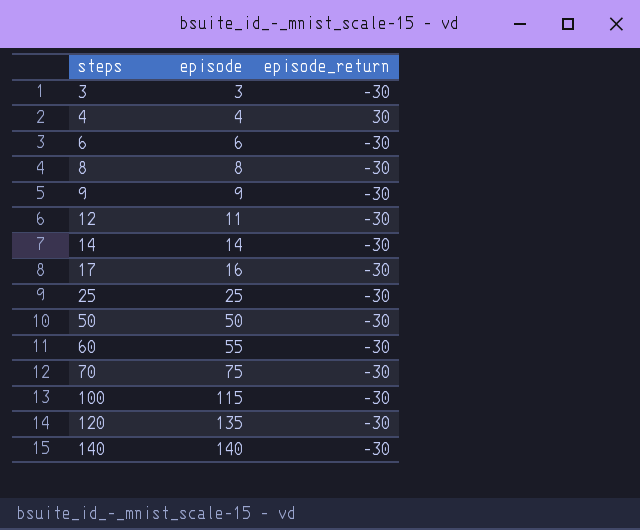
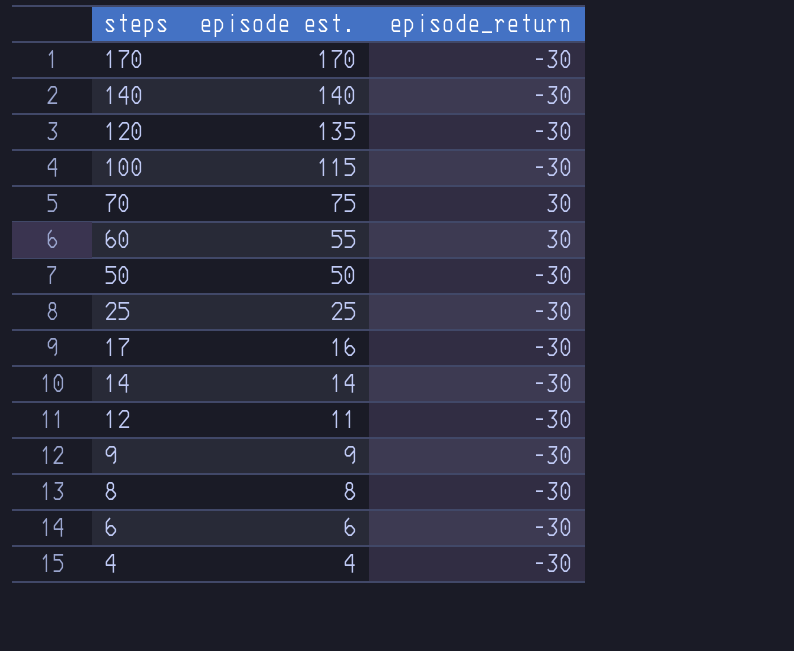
row order: steps ascending -> steps descending
column name: episode -> episode est.
row 3: 3 | -30 -> none
row 170: none -> 170 | -30
70 | episode_return: -30 -> 30
60 | episode_return: -30 -> 30
4 | episode_return: 30 -> -30

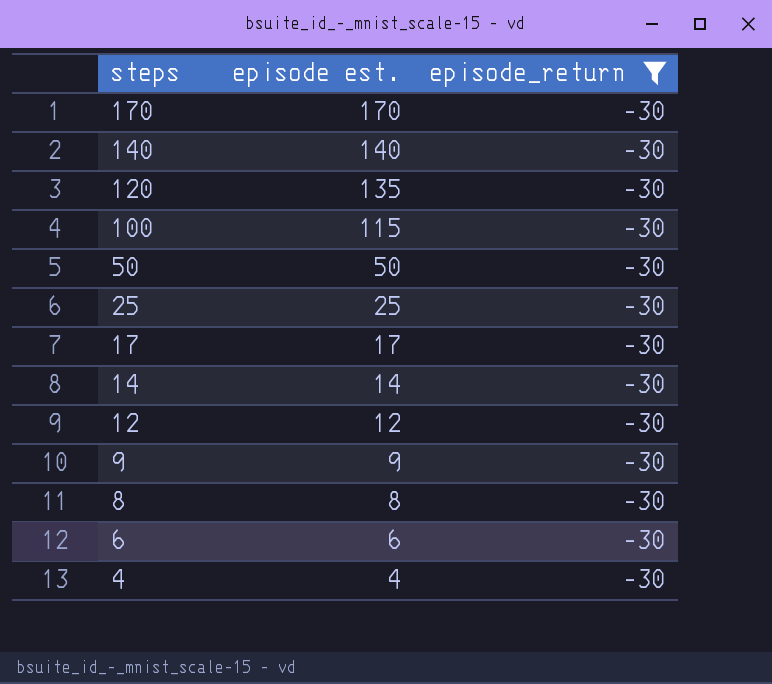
filter: none -> episode_return = -30
17 | episode est.: 16 -> 17
12 | episode est.: 11 -> 12

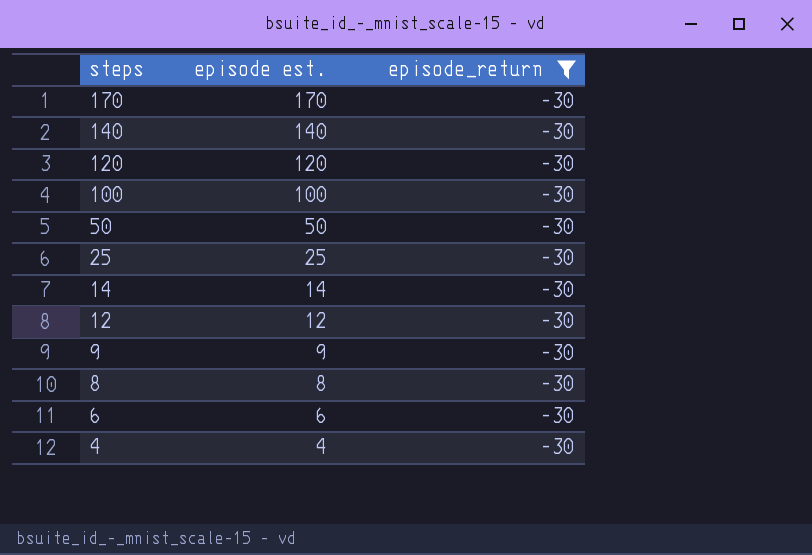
row 17: 17 | -30 -> none
120 | episode est.: 135 -> 120
100 | episode est.: 115 -> 100

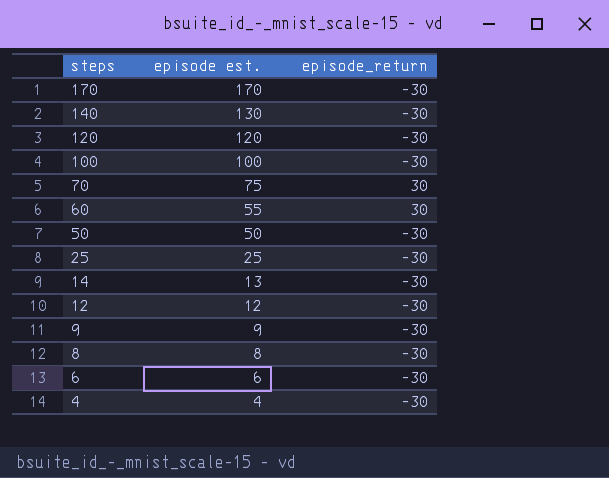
filter: episode_return = -30 -> none
140 | episode est.: 140 -> 130
14 | episode est.: 14 -> 13

